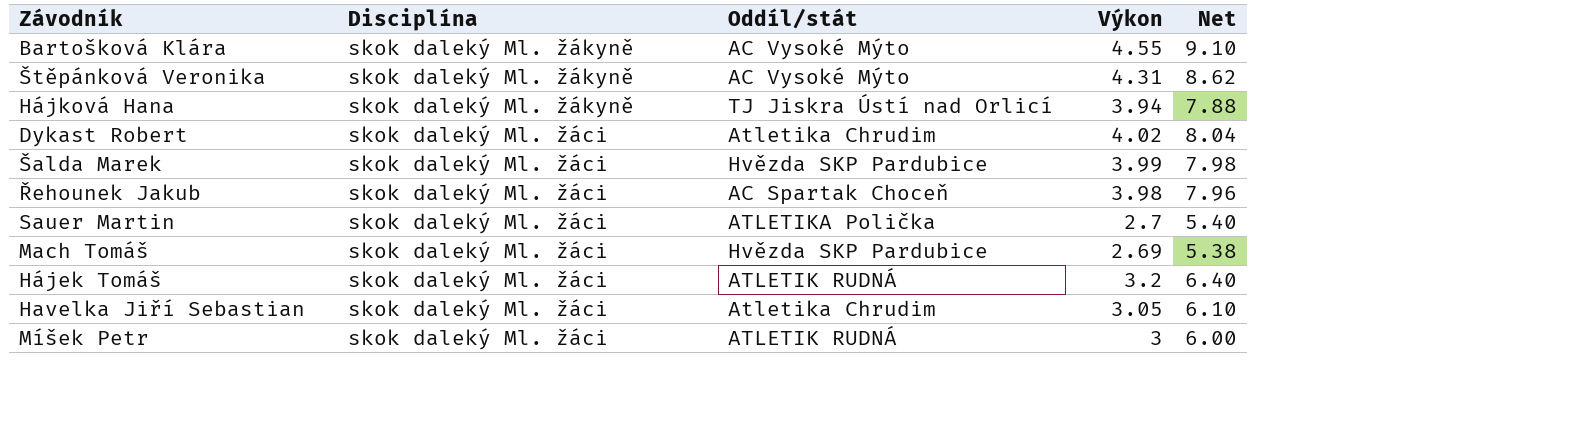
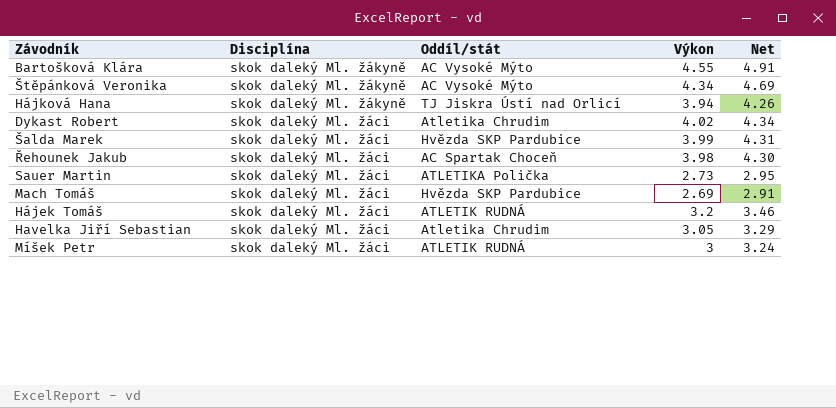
column Net | formula: [Výkon] * 2 -> [Výkon] * 1.08
Štěpánková Veronika | Výkon: 4.31 -> 4.34
Sauer Martin | Výkon: 2.7 -> 2.73

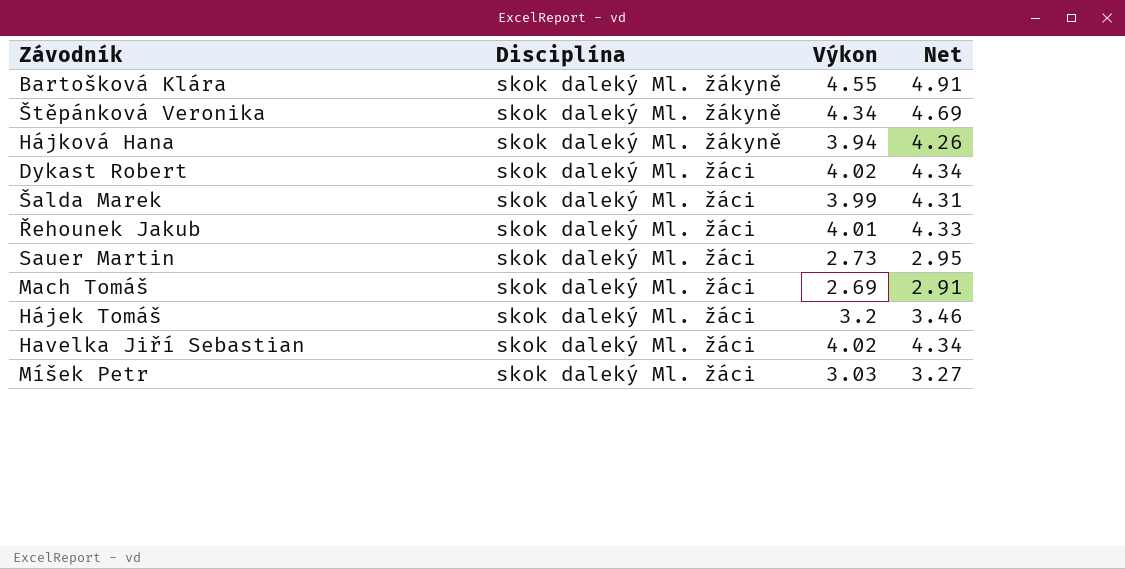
column Oddíl/stát | position: 3 -> none
Řehounek Jakub | Výkon: 3.98 -> 4.01
Řehounek Jakub | Net: 4.30 -> 4.33
Havelka Jiří Sebastian | Výkon: 3.05 -> 4.02
Havelka Jiří Sebastian | Net: 3.29 -> 4.34
Míšek Petr | Výkon: 3 -> 3.03
Míšek Petr | Net: 3.24 -> 3.27

